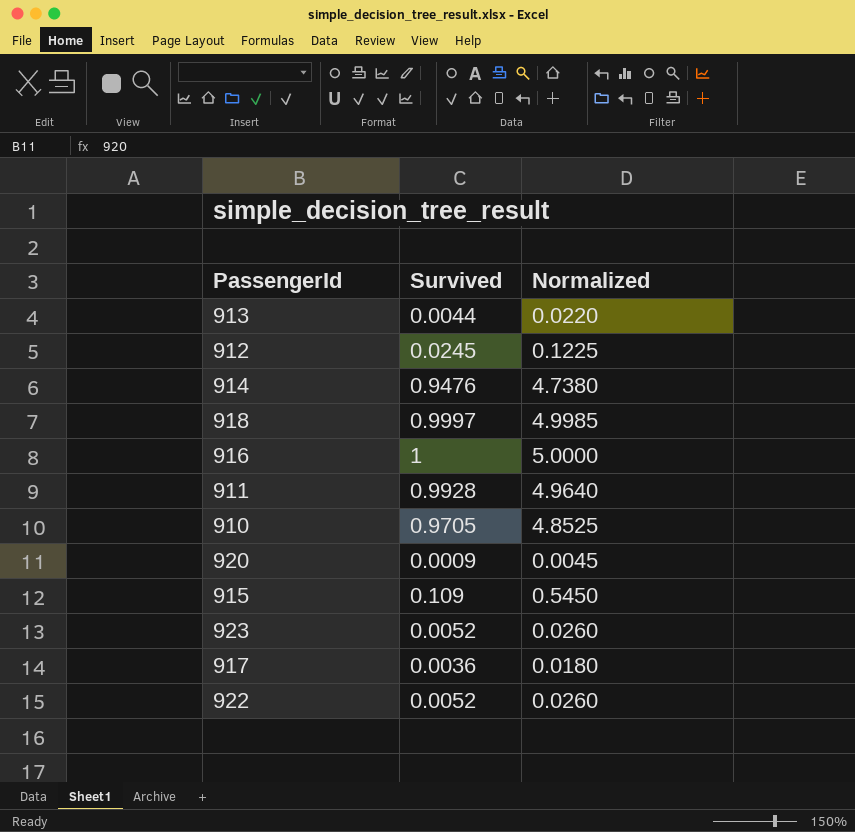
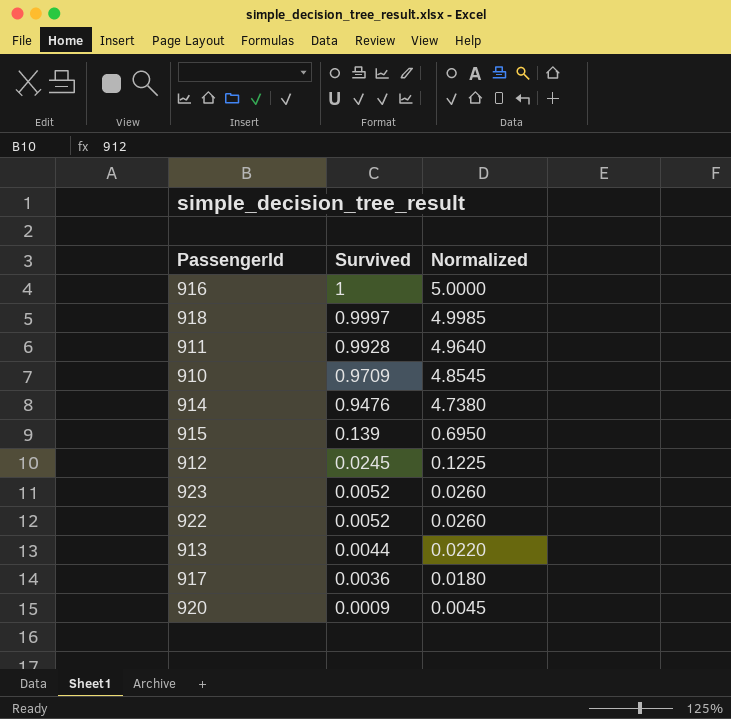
row order: none -> Survived descending
910 | Survived: 0.9705 -> 0.9709
910 | Normalized: 4.8525 -> 4.8545
915 | Survived: 0.109 -> 0.139
915 | Normalized: 0.5450 -> 0.6950

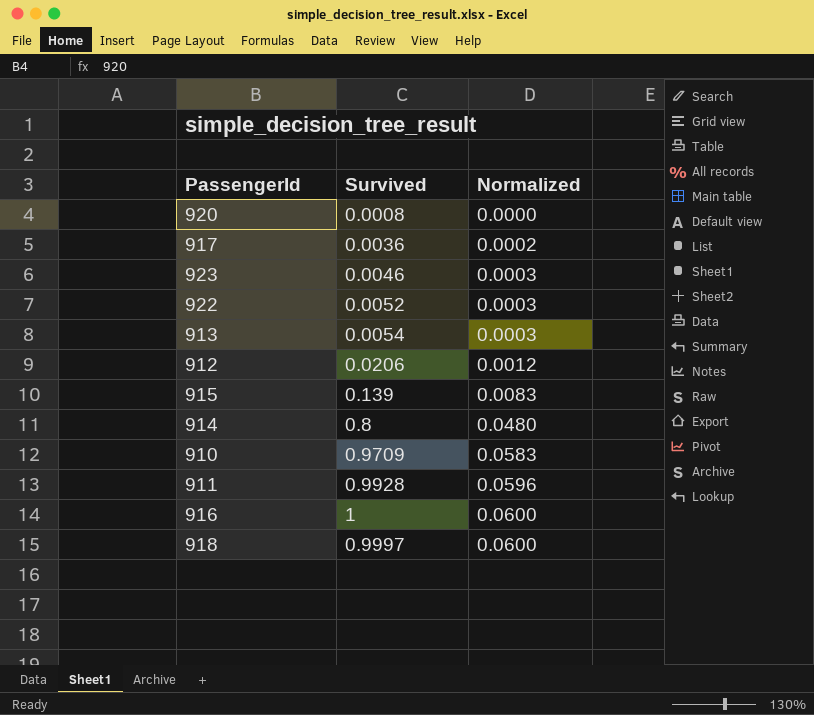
row order: Survived descending -> Normalized ascending
column Normalized | formula: [Survived] * 5 -> [Survived] * 0.06
920 | Survived: 0.0009 -> 0.0008
923 | Survived: 0.0052 -> 0.0046
913 | Survived: 0.0044 -> 0.0054
912 | Survived: 0.0245 -> 0.0206
914 | Survived: 0.9476 -> 0.8

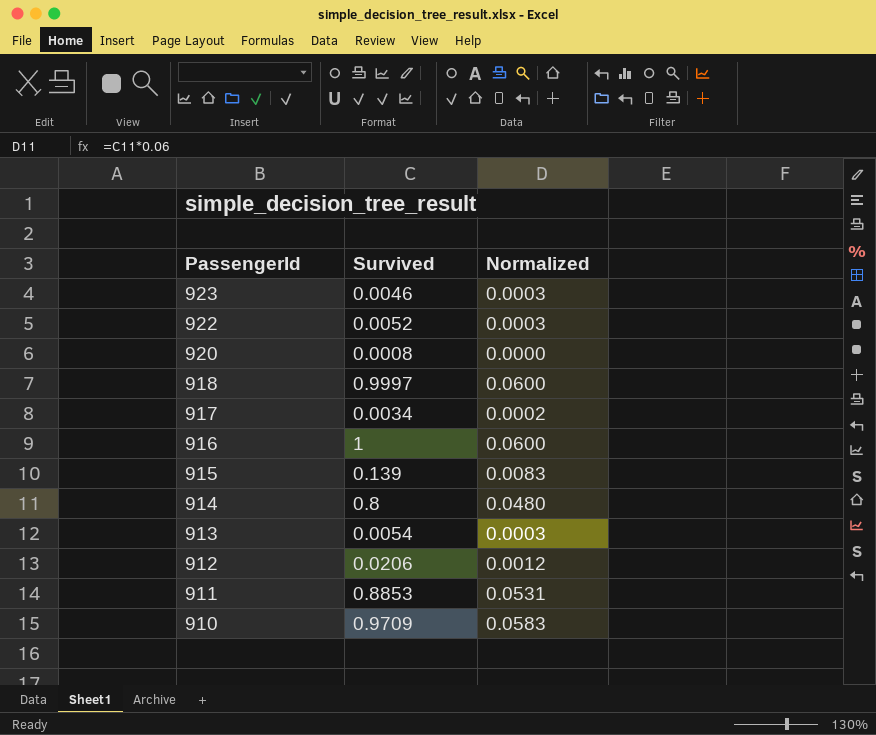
row order: Normalized ascending -> PassengerId descending
917 | Survived: 0.0036 -> 0.0034
911 | Survived: 0.9928 -> 0.8853
911 | Normalized: 0.0596 -> 0.0531

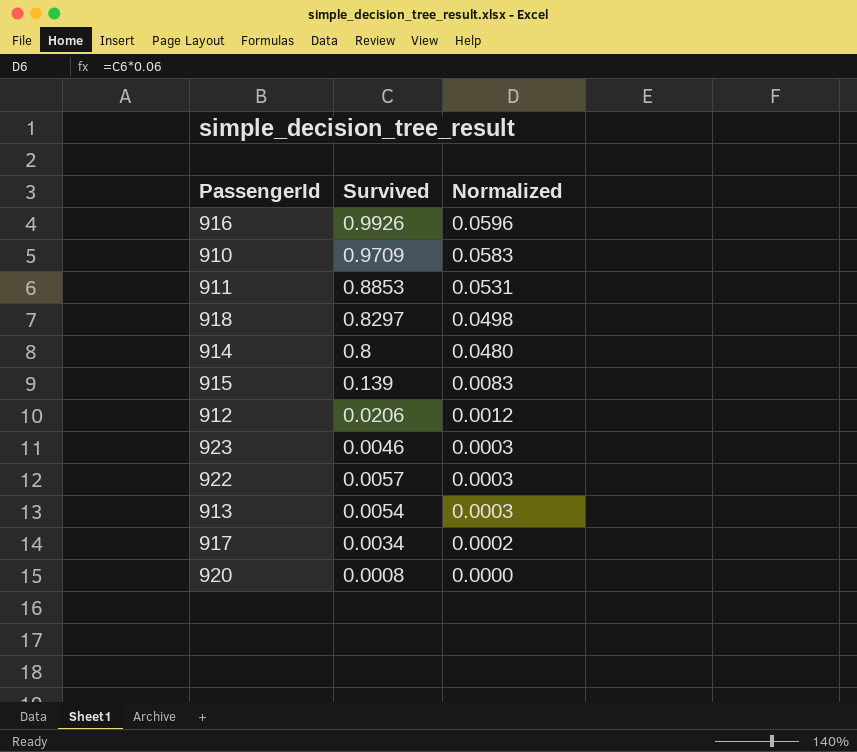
row order: PassengerId descending -> Normalized descending
916 | Survived: 1 -> 0.9926
916 | Normalized: 0.0600 -> 0.0596
918 | Survived: 0.9997 -> 0.8297
918 | Normalized: 0.0600 -> 0.0498
922 | Survived: 0.0052 -> 0.0057

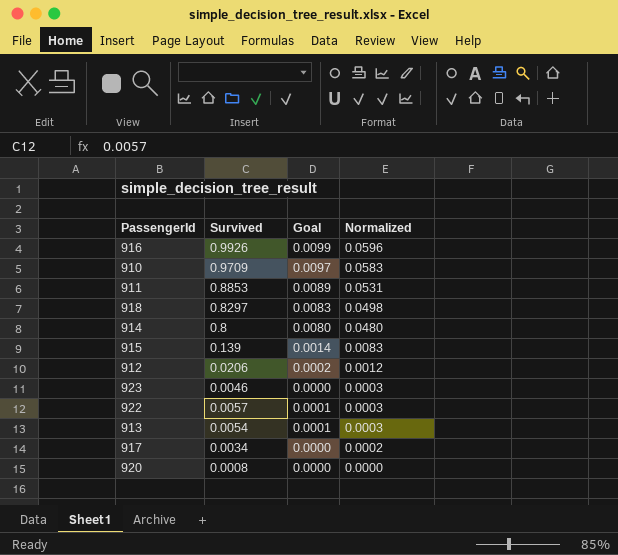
column Goal | formula: none -> [Survived] * 0.01

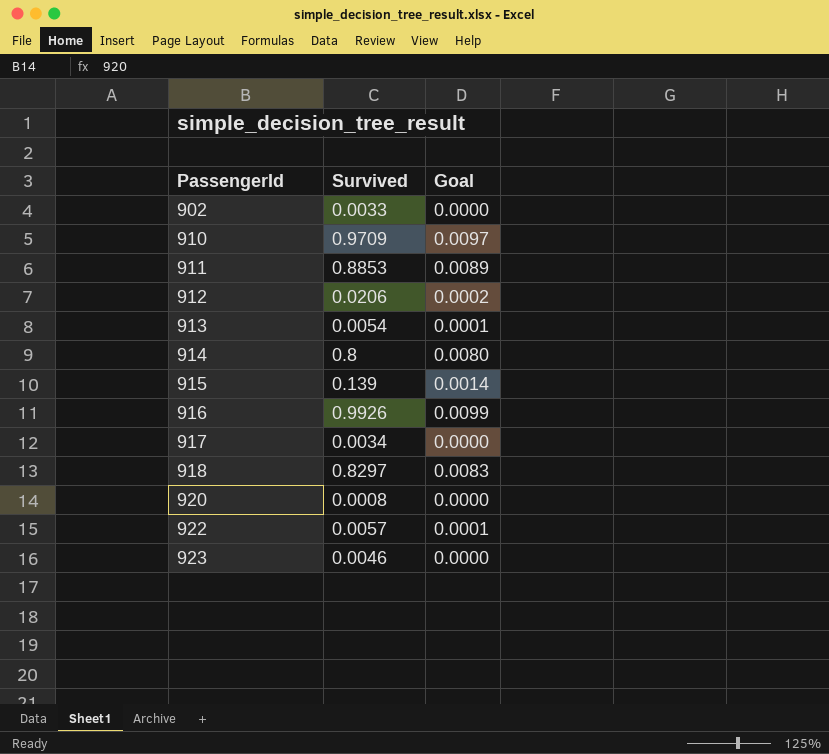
row order: Normalized descending -> PassengerId ascending
column Normalized | formula: [Survived] * 0.06 -> none
row 902: none -> 0.0033 | 0.0000

